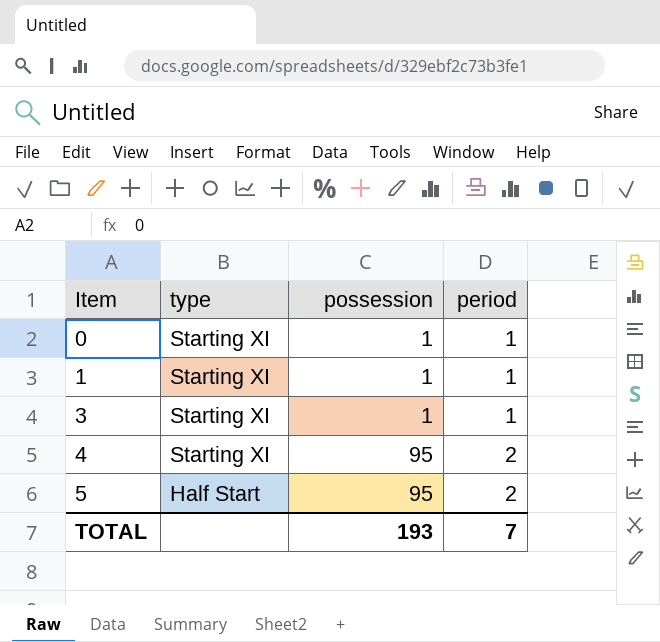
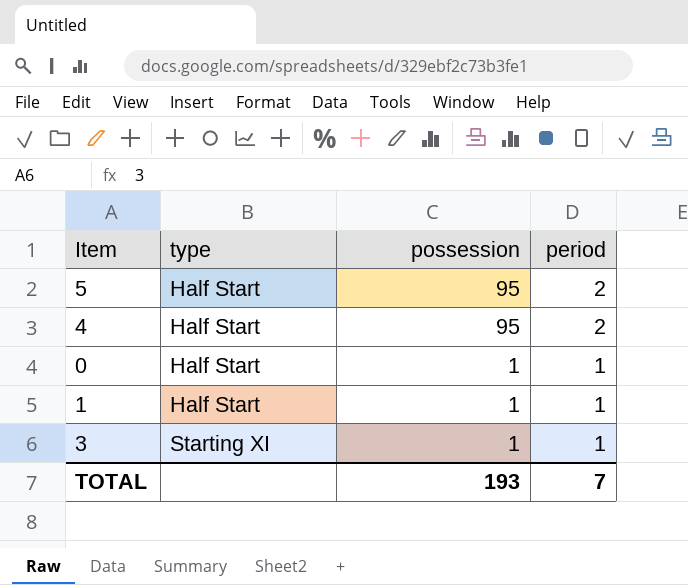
row order: Item ascending -> type ascending
4 | type: Starting XI -> Half Start
0 | type: Starting XI -> Half Start
1 | type: Starting XI -> Half Start

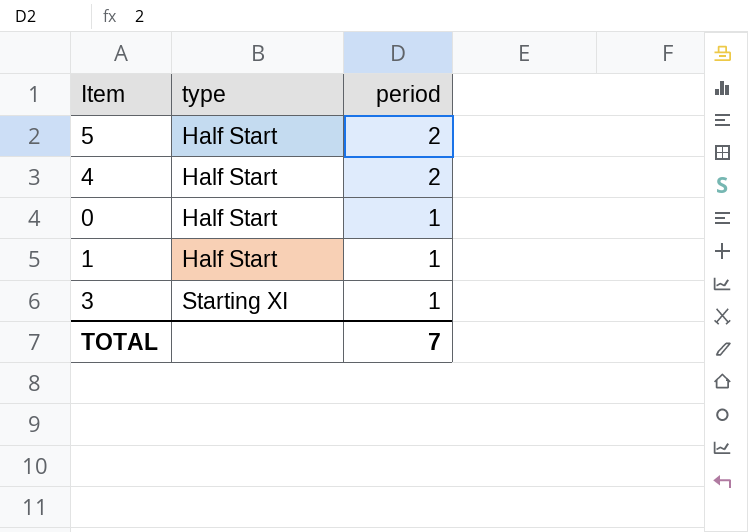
column possession | position: 3 -> none

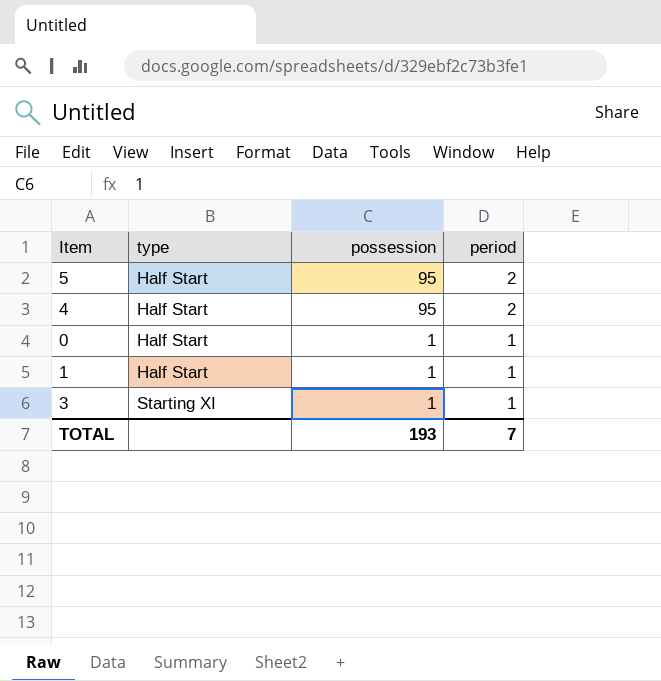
column possession | position: none -> 3

